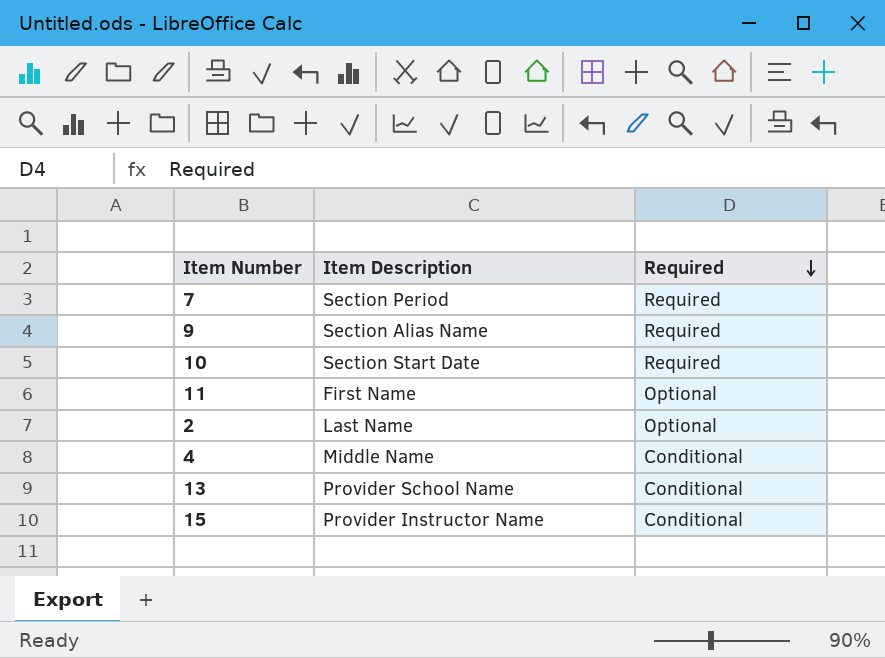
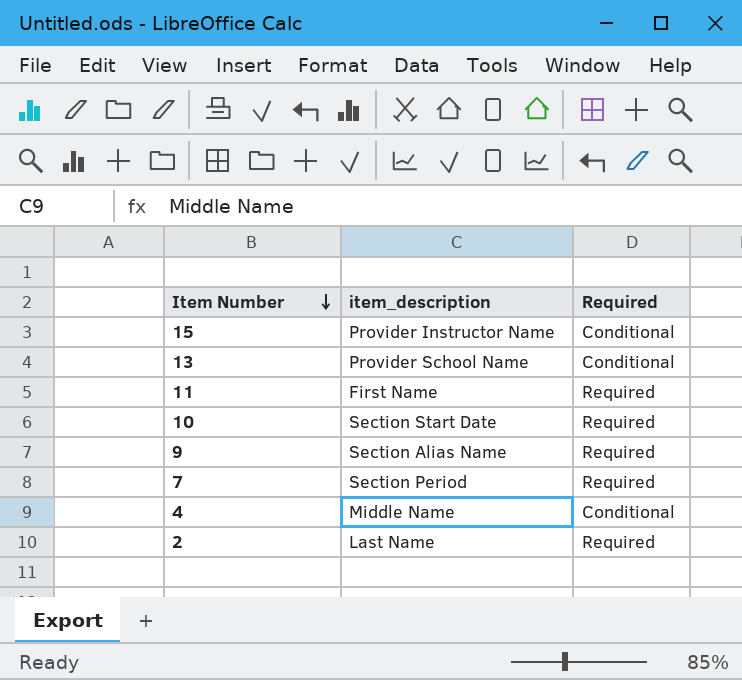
row order: Required descending -> Item Number descending
column name: Item Description -> item_description
11 | Required: Optional -> Required
2 | Required: Optional -> Required

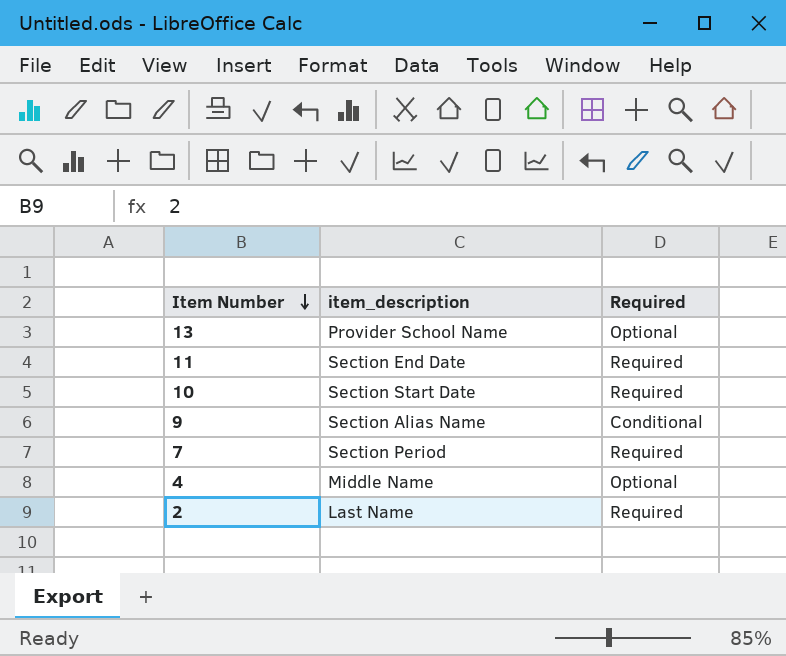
row 15: Provider Instructor Name | Conditional -> none
13 | Required: Conditional -> Optional
11 | item_description: First Name -> Section End Date
9 | Required: Required -> Conditional
4 | Required: Conditional -> Optional

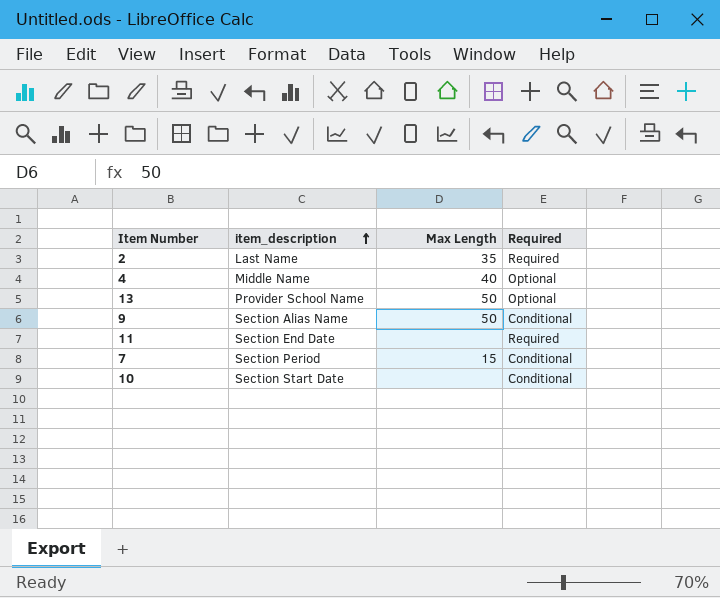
row order: Item Number descending -> item_description ascending
column Max Length | position: none -> 3
7 | Required: Required -> Conditional
10 | Required: Required -> Conditional

